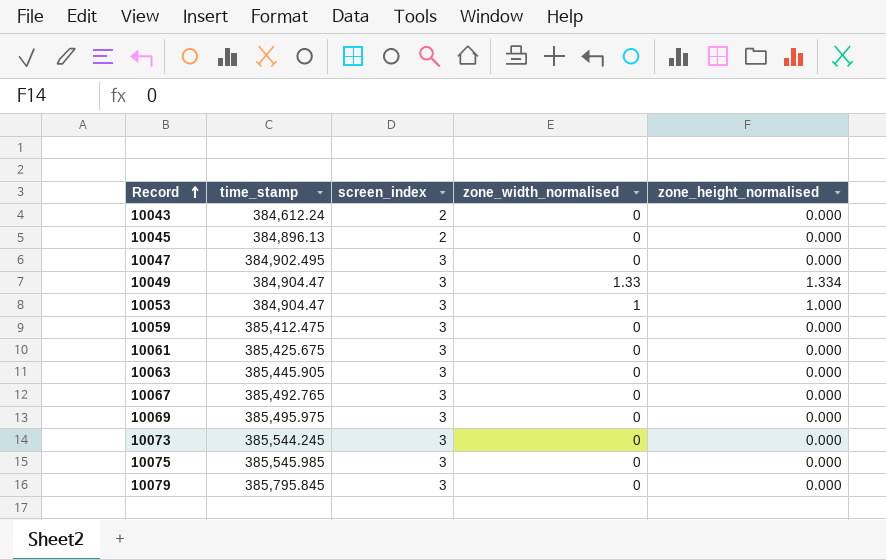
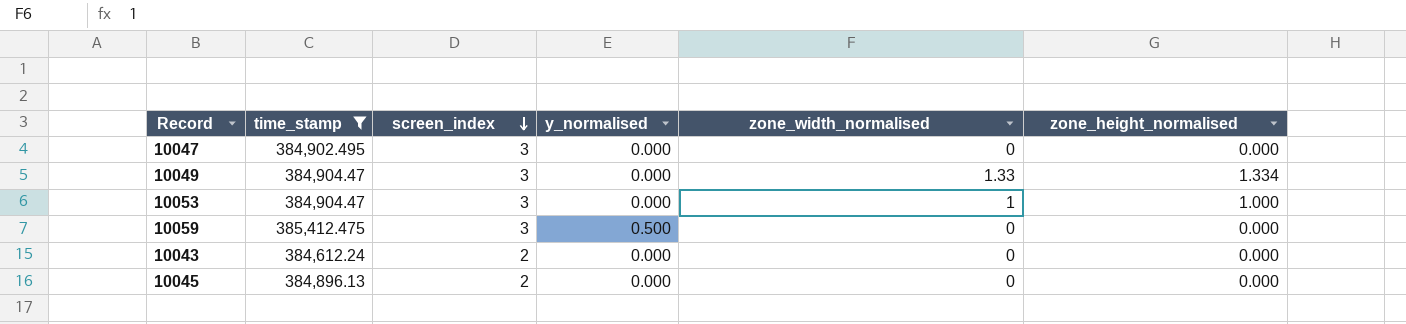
filter: none -> time_stamp <= 385,412.475
row order: Record ascending -> screen_index descending
column y_normalised | position: none -> 4

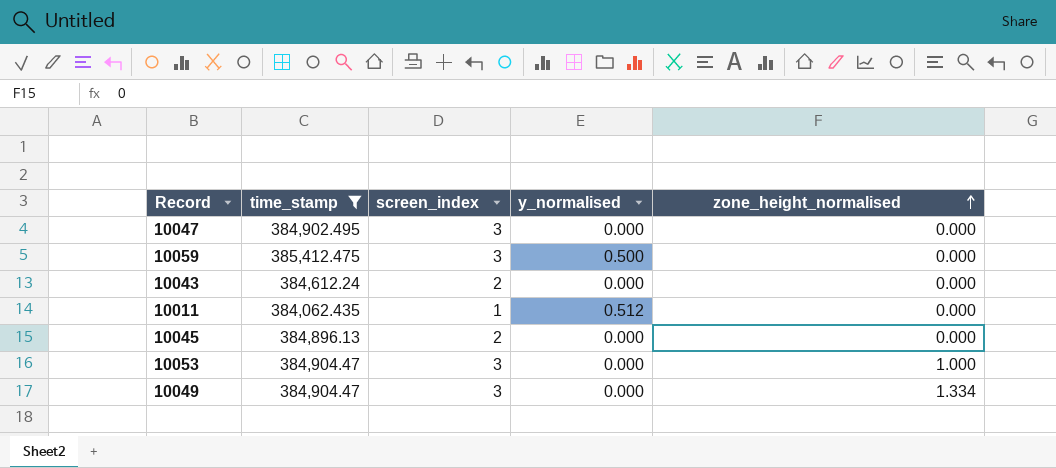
row order: screen_index descending -> zone_height_normalised ascending
column zone_width_normalised | position: 5 -> none
row 10011: none -> 384,062.435 | 1 | 0.512 | 0.000

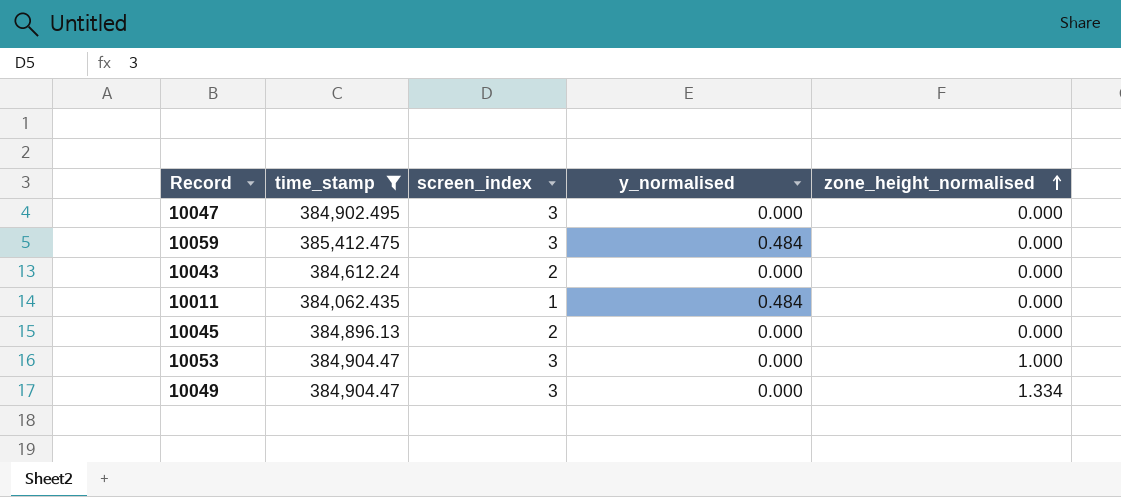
10059 | y_normalised: 0.500 -> 0.484
10011 | y_normalised: 0.512 -> 0.484

